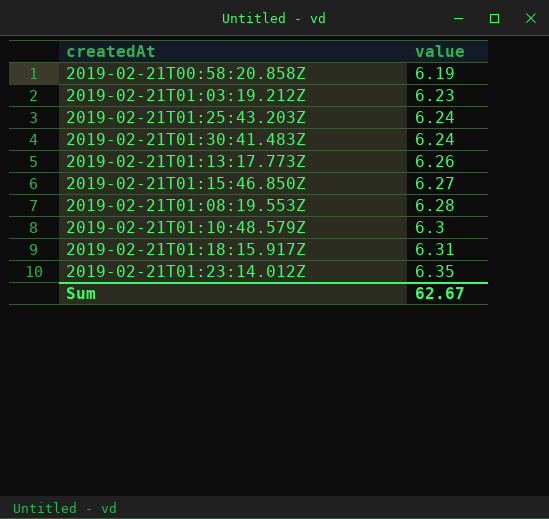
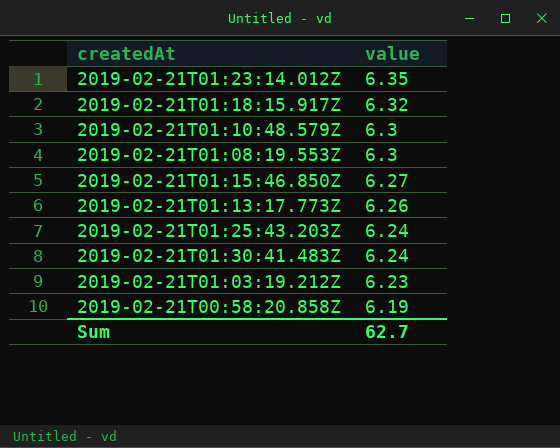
row order: value ascending -> value descending
2019-02-21T01:18:15.917Z | value: 6.31 -> 6.32
2019-02-21T01:08:19.553Z | value: 6.28 -> 6.3
Sum | value: 62.67 -> 62.7

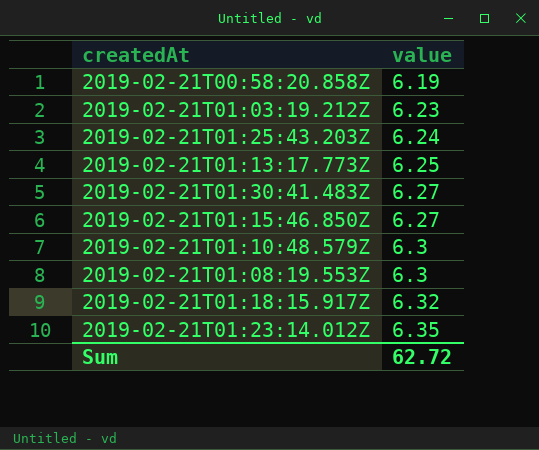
row order: value descending -> value ascending
2019-02-21T01:13:17.773Z | value: 6.26 -> 6.25
2019-02-21T01:30:41.483Z | value: 6.24 -> 6.27
Sum | value: 62.7 -> 62.72

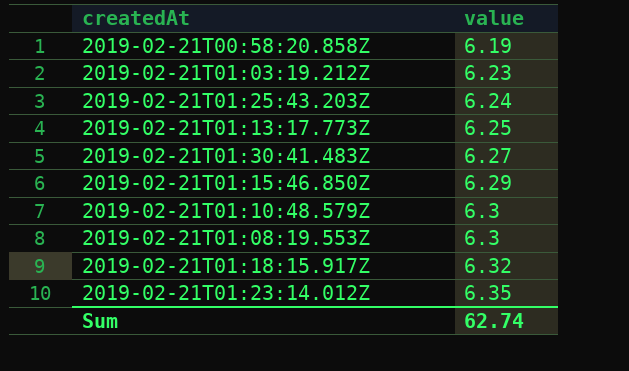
2019-02-21T01:15:46.850Z | value: 6.27 -> 6.29
Sum | value: 62.72 -> 62.74

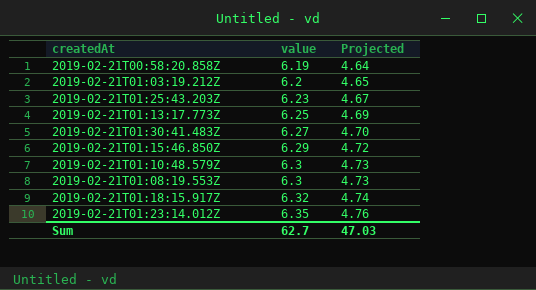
column Projected | formula: none -> [value] * 0.75
2019-02-21T01:03:19.212Z | value: 6.23 -> 6.2
2019-02-21T01:25:43.203Z | value: 6.24 -> 6.23
Sum | value: 62.74 -> 62.7

